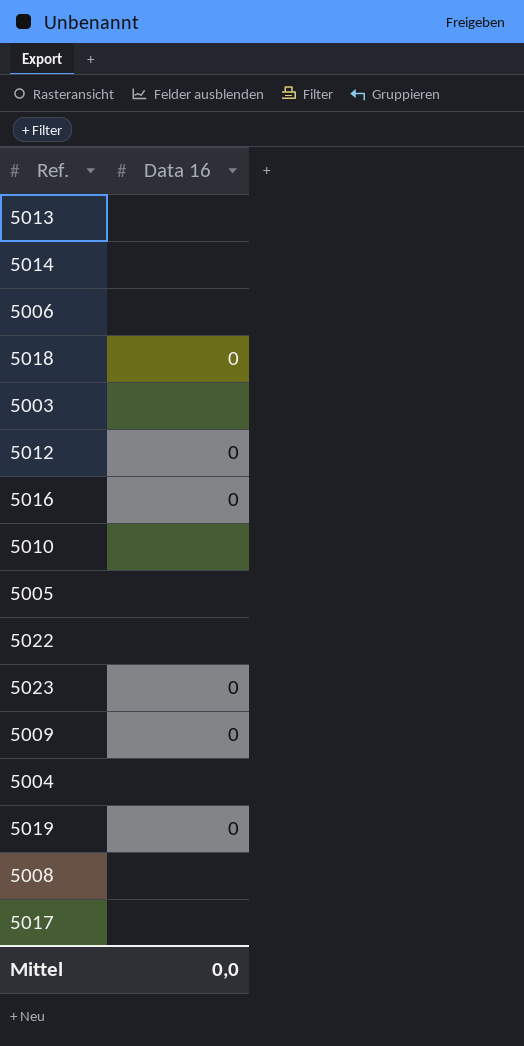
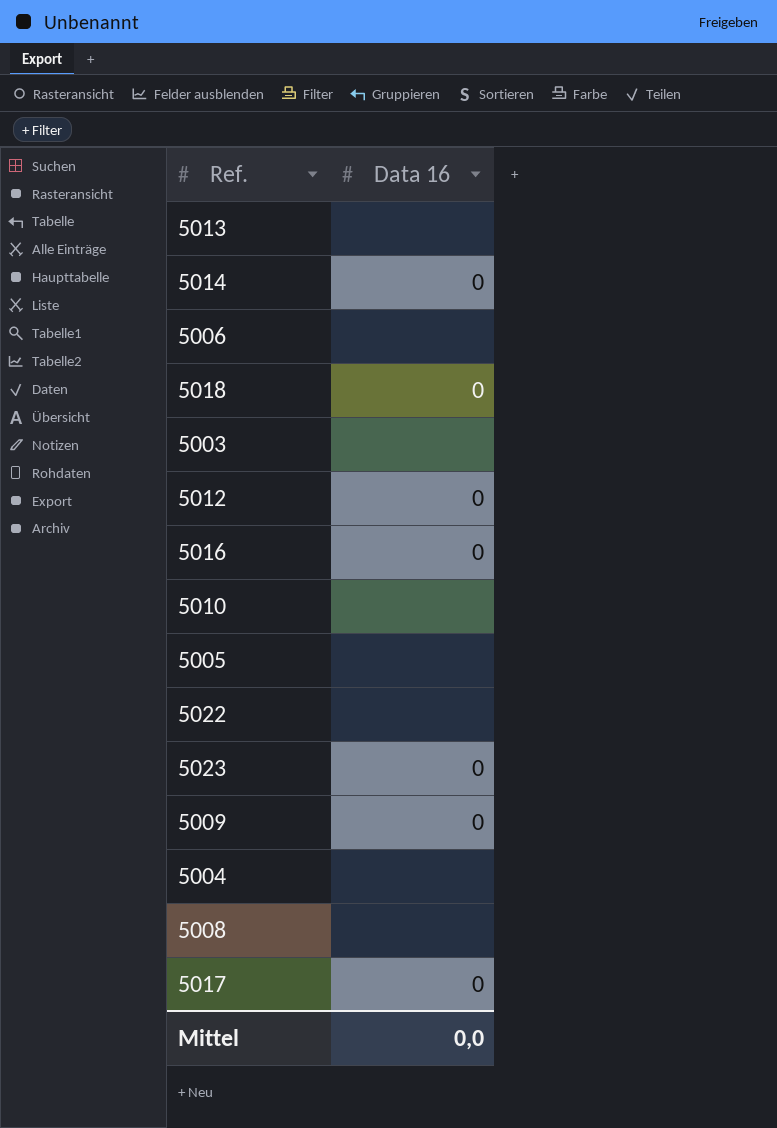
row 5019: 0 -> none
5014 | Data 16: none -> 0
5017 | Data 16: none -> 0

